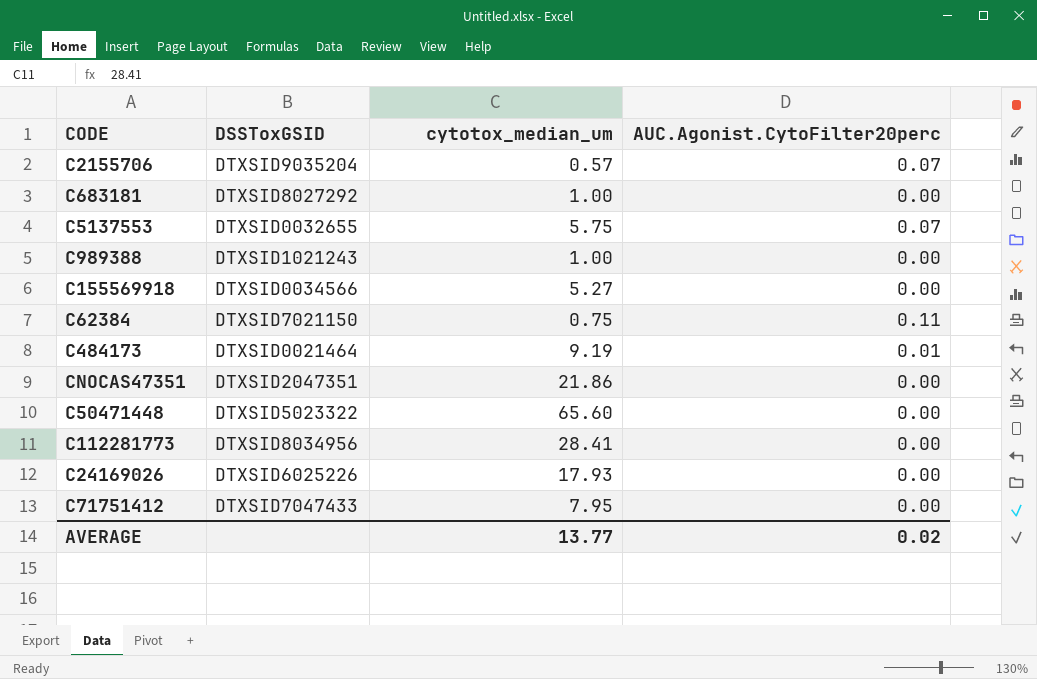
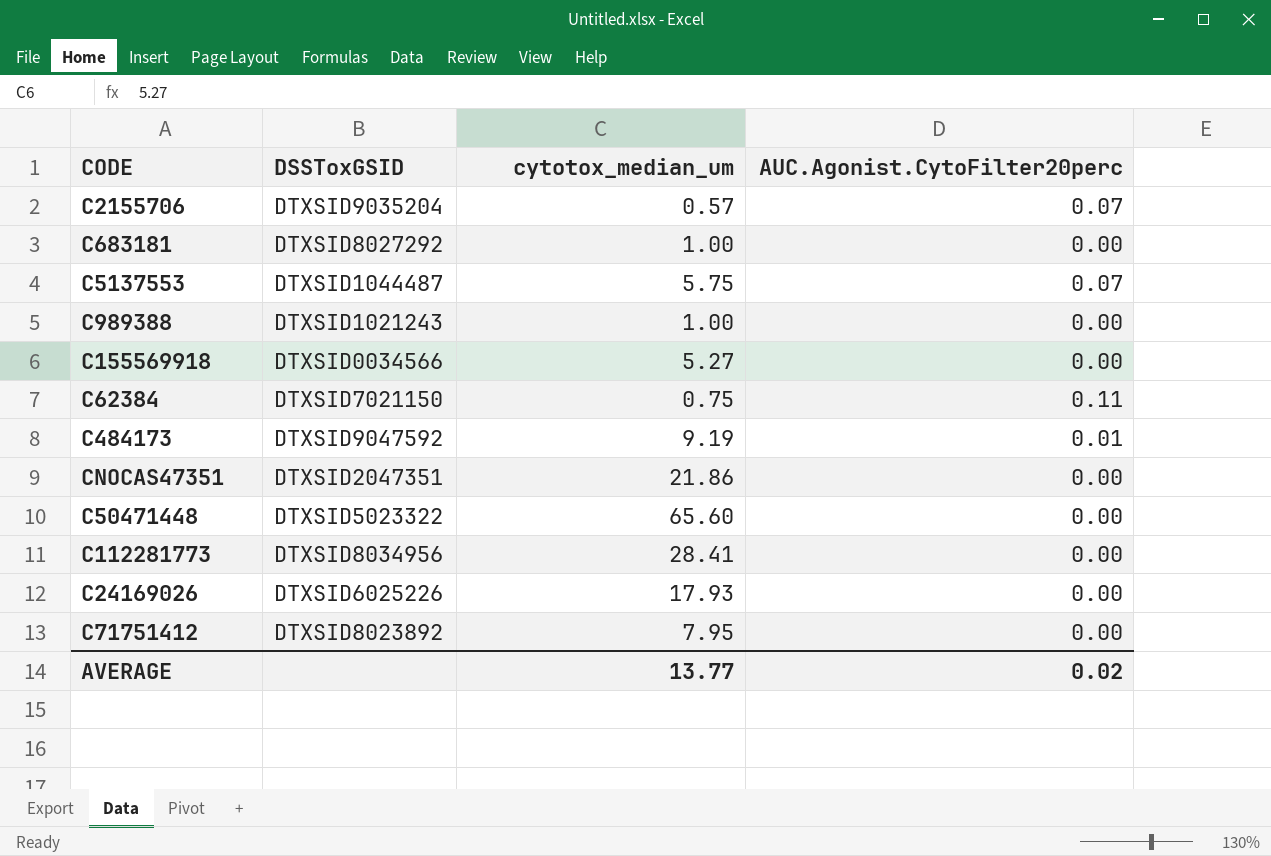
C5137553 | DSSToxGSID: DTXSID0032655 -> DTXSID1044487
C484173 | DSSToxGSID: DTXSID0021464 -> DTXSID9047592
C71751412 | DSSToxGSID: DTXSID7047433 -> DTXSID8023892

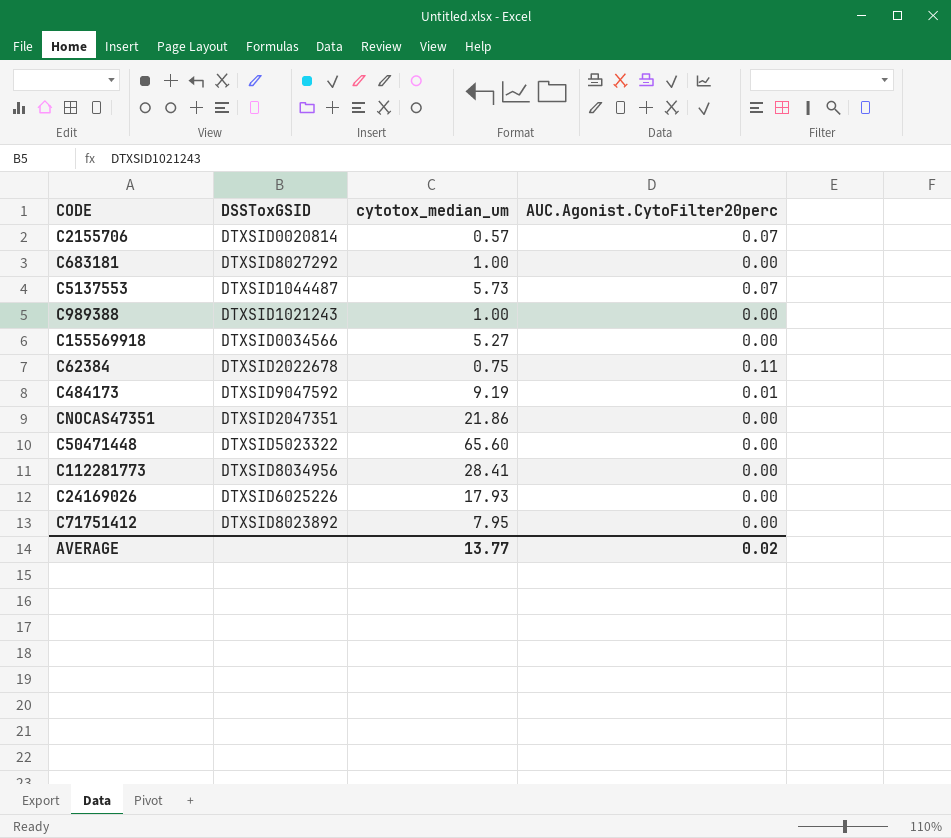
C2155706 | DSSToxGSID: DTXSID9035204 -> DTXSID0020814
C5137553 | cytotox_median_um: 5.75 -> 5.73
C62384 | DSSToxGSID: DTXSID7021150 -> DTXSID2022678

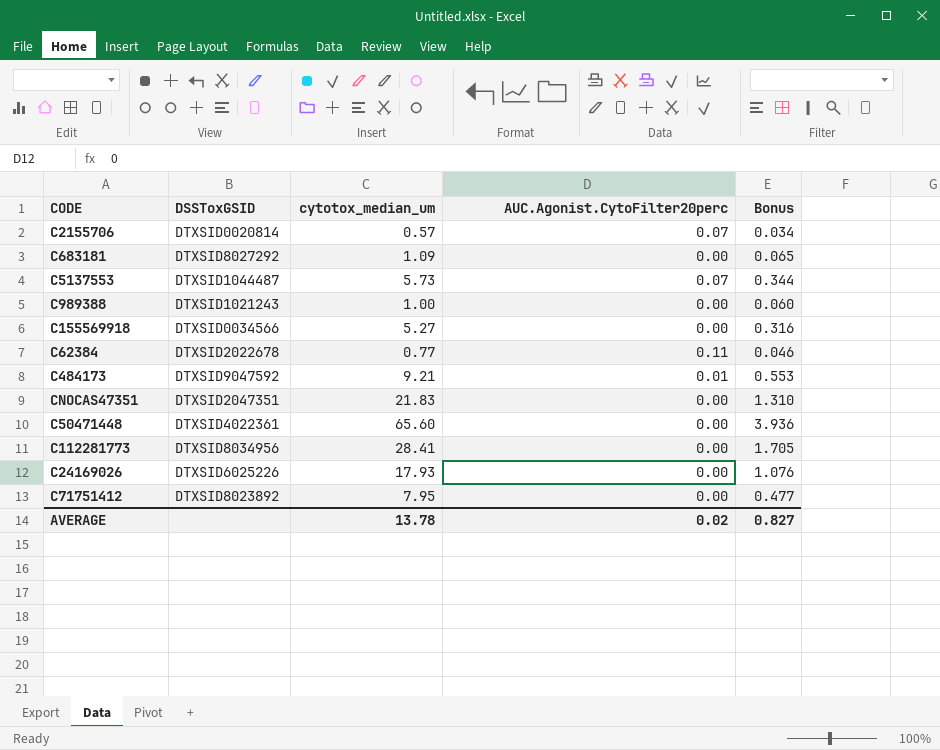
column Bonus | formula: none -> [cytotox_median_um] * 0.06
C683181 | cytotox_median_um: 1.00 -> 1.09
C62384 | cytotox_median_um: 0.75 -> 0.77
C484173 | cytotox_median_um: 9.19 -> 9.21
CNOCAS47351 | cytotox_median_um: 21.86 -> 21.83
C50471448 | DSSToxGSID: DTXSID5023322 -> DTXSID4022361
AVERAGE | cytotox_median_um: 13.77 -> 13.78

